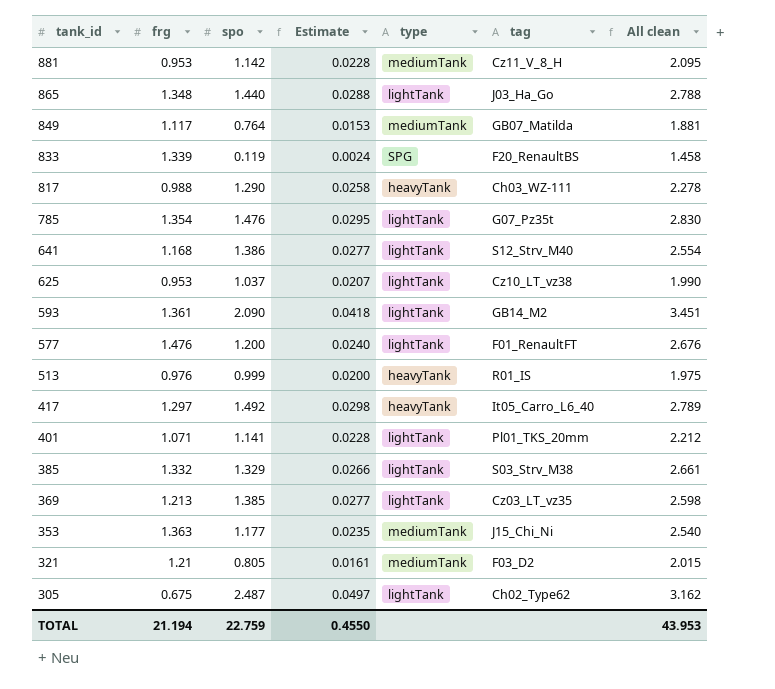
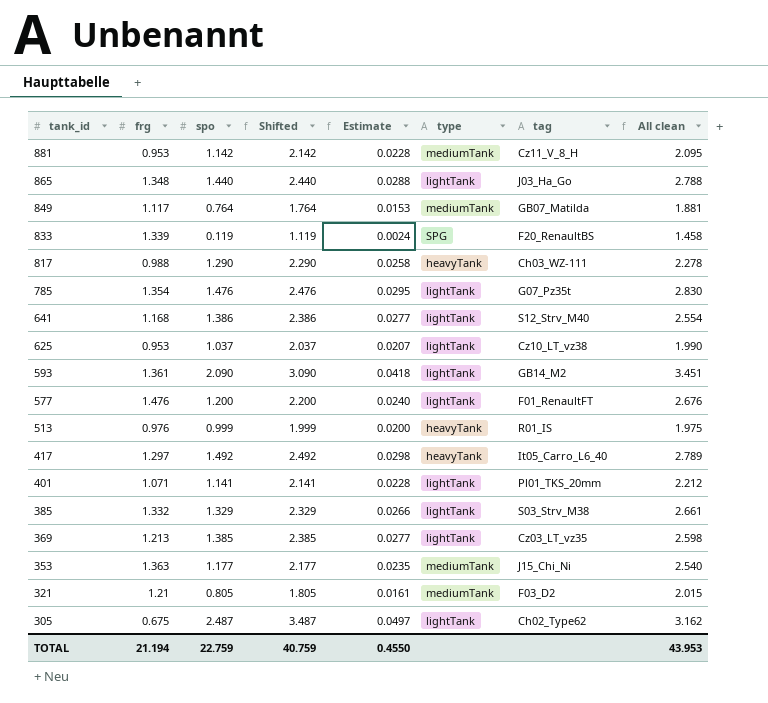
column Shifted | formula: none -> [spo] + 1

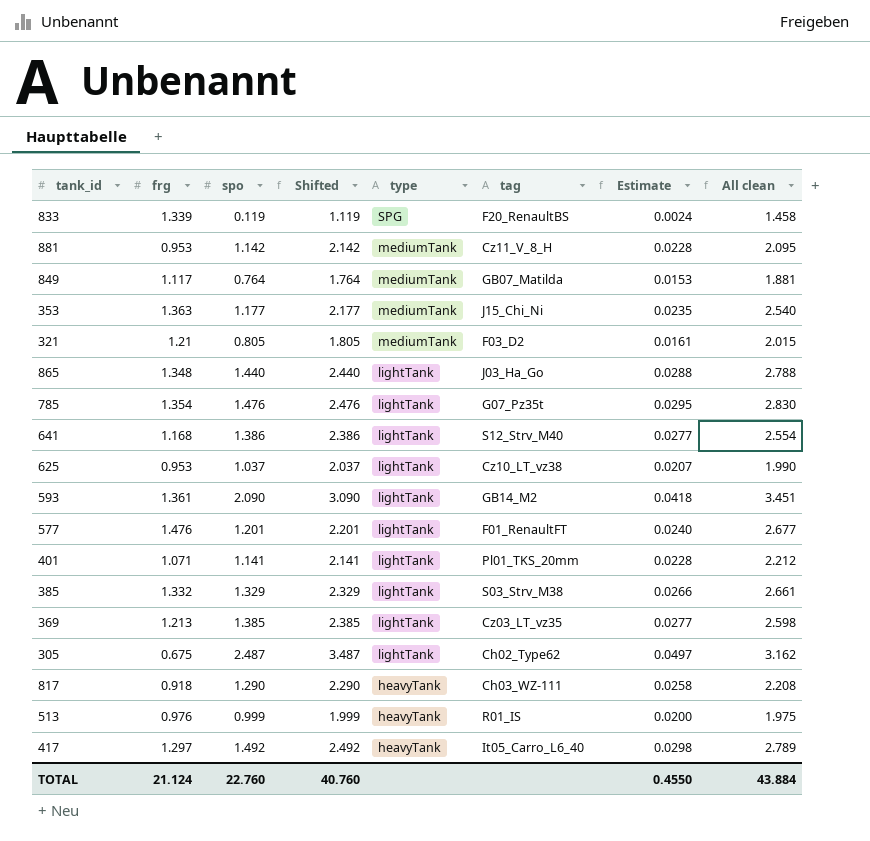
row order: tank_id descending -> type descending
column Estimate | position: 5 -> 7
577 | spo: 1.200 -> 1.201
577 | Shifted: 2.200 -> 2.201
577 | All clean: 2.676 -> 2.677
817 | frg: 0.988 -> 0.918
817 | All clean: 2.278 -> 2.208
TOTAL | frg: 21.194 -> 21.124
TOTAL | spo: 22.759 -> 22.760
TOTAL | Shifted: 40.759 -> 40.760
TOTAL | All clean: 43.953 -> 43.884

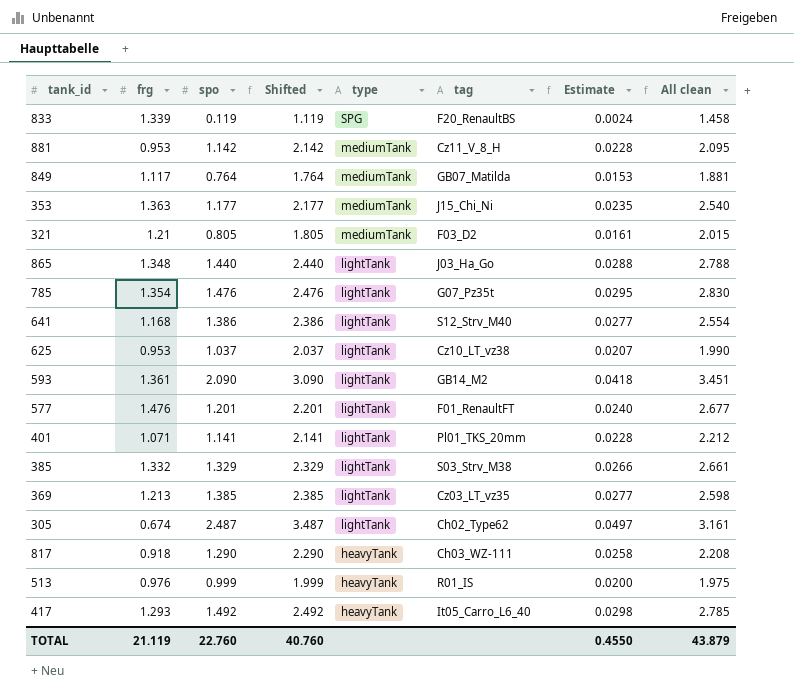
305 | frg: 0.675 -> 0.674
305 | All clean: 3.162 -> 3.161
417 | frg: 1.297 -> 1.293
417 | All clean: 2.789 -> 2.785
TOTAL | frg: 21.124 -> 21.119
TOTAL | All clean: 43.884 -> 43.879

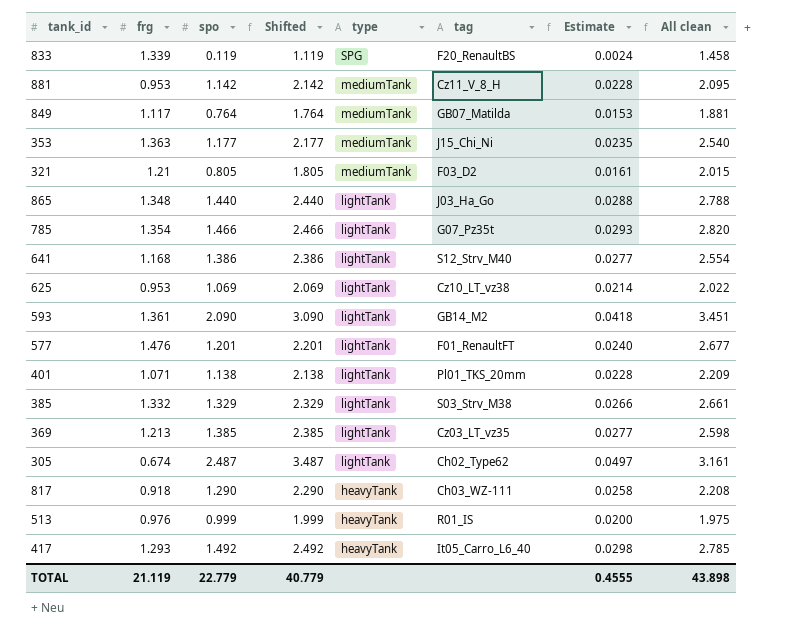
785 | spo: 1.476 -> 1.466
785 | Shifted: 2.476 -> 2.466
785 | Estimate: 0.0295 -> 0.0293
785 | All clean: 2.830 -> 2.820
625 | spo: 1.037 -> 1.069
625 | Shifted: 2.037 -> 2.069
625 | Estimate: 0.0207 -> 0.0214
625 | All clean: 1.990 -> 2.022
401 | spo: 1.141 -> 1.138
401 | Shifted: 2.141 -> 2.138
401 | All clean: 2.212 -> 2.209
TOTAL | spo: 22.760 -> 22.779
TOTAL | Shifted: 40.760 -> 40.779
TOTAL | Estimate: 0.4550 -> 0.4555
TOTAL | All clean: 43.879 -> 43.898

